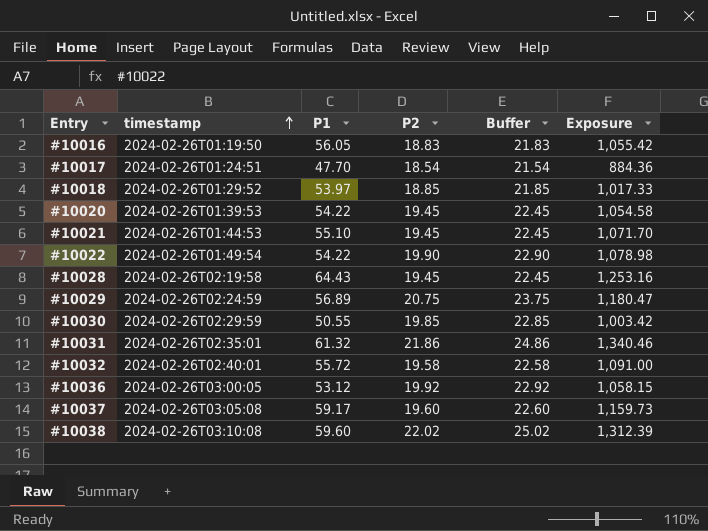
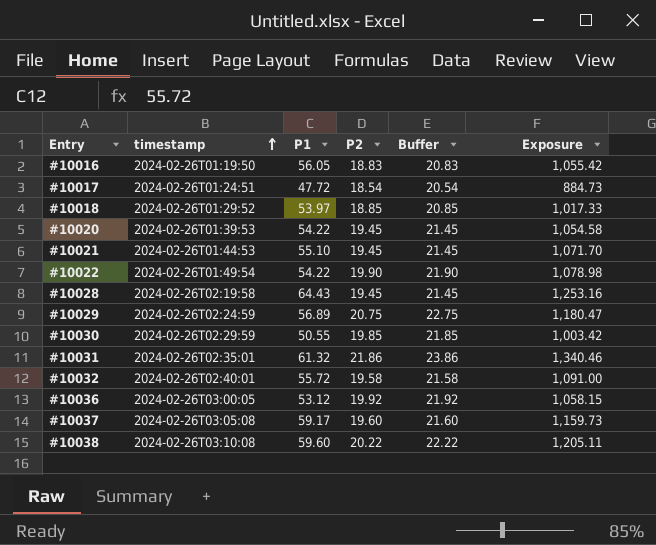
column Buffer | formula: [P2] + 3 -> [P2] + 2
#10017 | P1: 47.70 -> 47.72
#10017 | Exposure: 884.36 -> 884.73
#10038 | P2: 22.02 -> 20.22
#10038 | Exposure: 1,312.39 -> 1,205.11

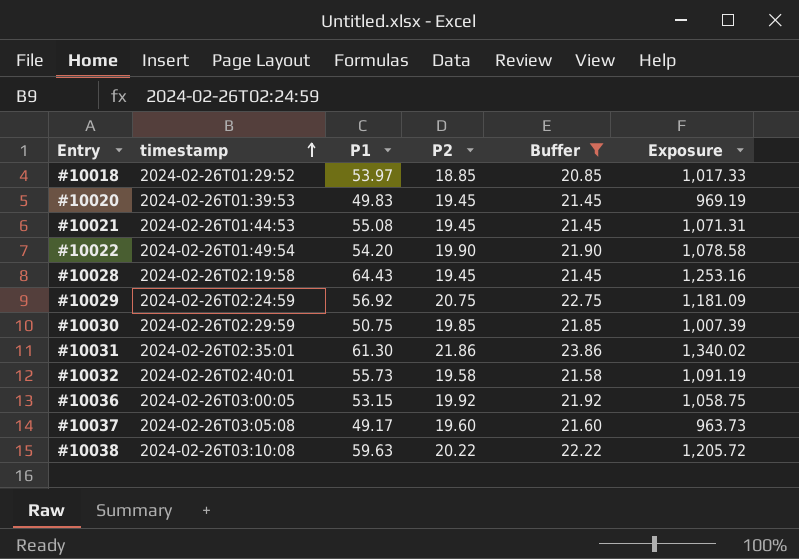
filter: none -> Buffer >= 20.85
#10020 | P1: 54.22 -> 49.83
#10020 | Exposure: 1,054.58 -> 969.19
#10021 | P1: 55.10 -> 55.08
#10021 | Exposure: 1,071.70 -> 1,071.31
#10022 | P1: 54.22 -> 54.20
#10022 | Exposure: 1,078.98 -> 1,078.58
#10029 | P1: 56.89 -> 56.92
#10029 | Exposure: 1,180.47 -> 1,181.09
#10030 | P1: 50.55 -> 50.75
#10030 | Exposure: 1,003.42 -> 1,007.39
#10031 | P1: 61.32 -> 61.30
#10031 | Exposure: 1,340.46 -> 1,340.02
#10032 | P1: 55.72 -> 55.73
#10032 | Exposure: 1,091.00 -> 1,091.19
#10036 | P1: 53.12 -> 53.15
#10036 | Exposure: 1,058.15 -> 1,058.75
#10037 | P1: 59.17 -> 49.17
#10037 | Exposure: 1,159.73 -> 963.73
#10038 | P1: 59.60 -> 59.63
#10038 | Exposure: 1,205.11 -> 1,205.72

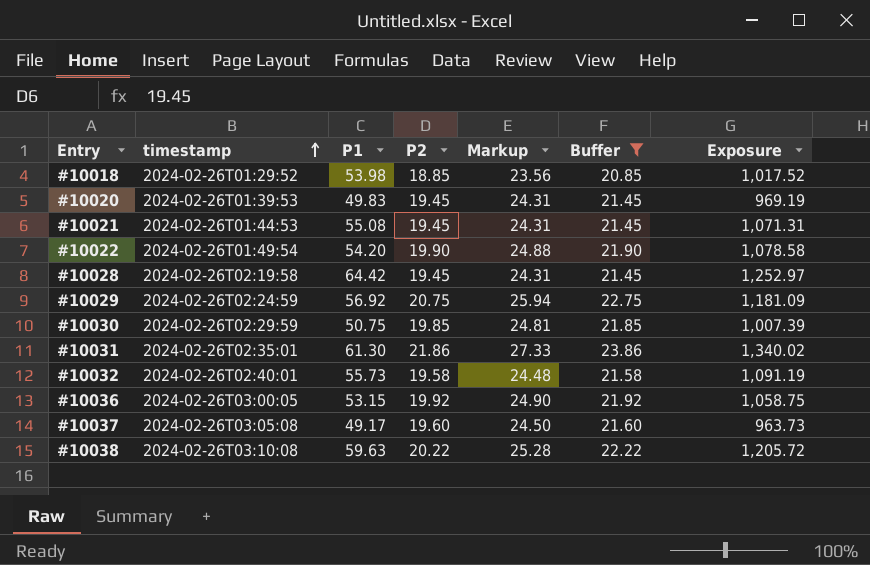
column Markup | formula: none -> [P2] * 1.25
#10018 | P1: 53.97 -> 53.98
#10018 | Exposure: 1,017.33 -> 1,017.52
#10028 | P1: 64.43 -> 64.42
#10028 | Exposure: 1,253.16 -> 1,252.97

